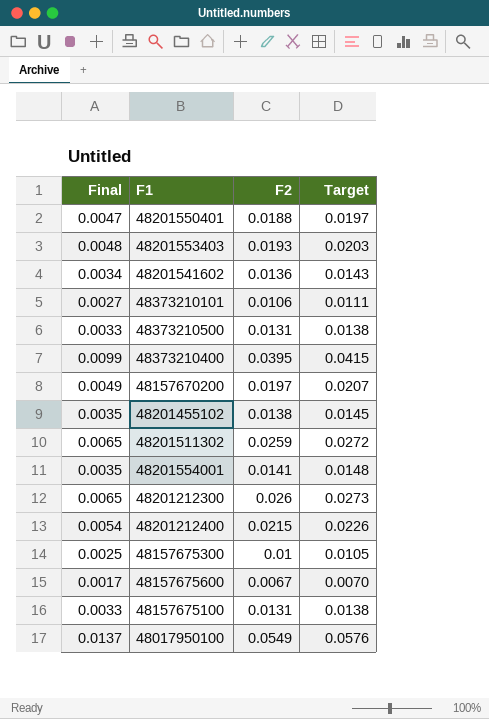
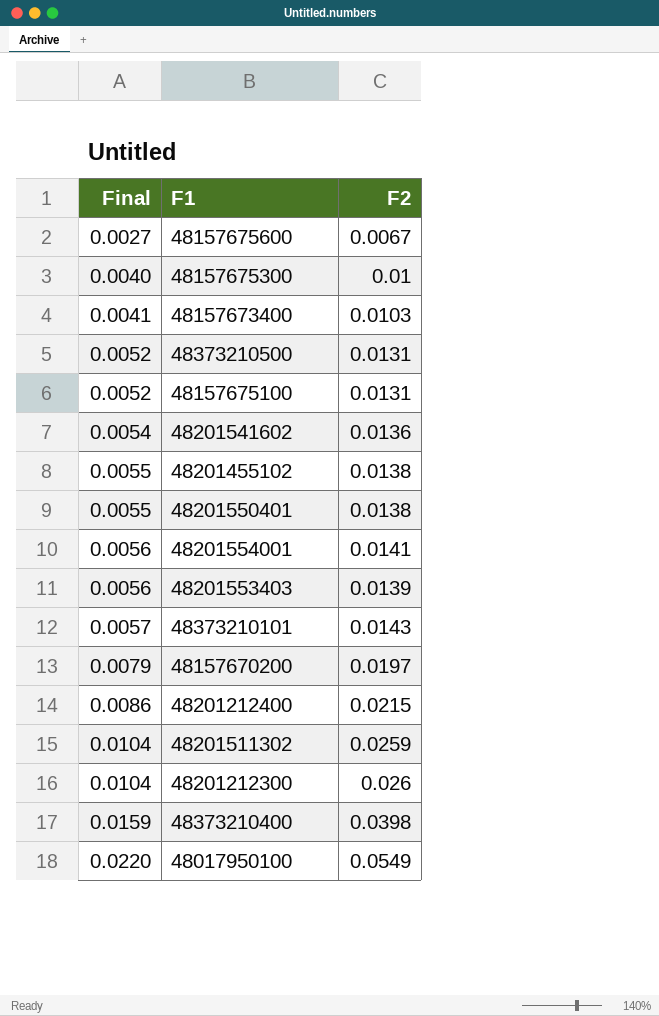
row order: none -> Final ascending
column Target | formula: [F2] * 1.05 -> none
column Final | formula: [F2] * 0.25 -> [F2] * 0.4
row 48157673400: none -> 0.0041 | 0.0103
48201550401 | F2: 0.0188 -> 0.0138
48201553403 | F2: 0.0193 -> 0.0139
48373210101 | F2: 0.0106 -> 0.0143
48373210400 | F2: 0.0395 -> 0.0398

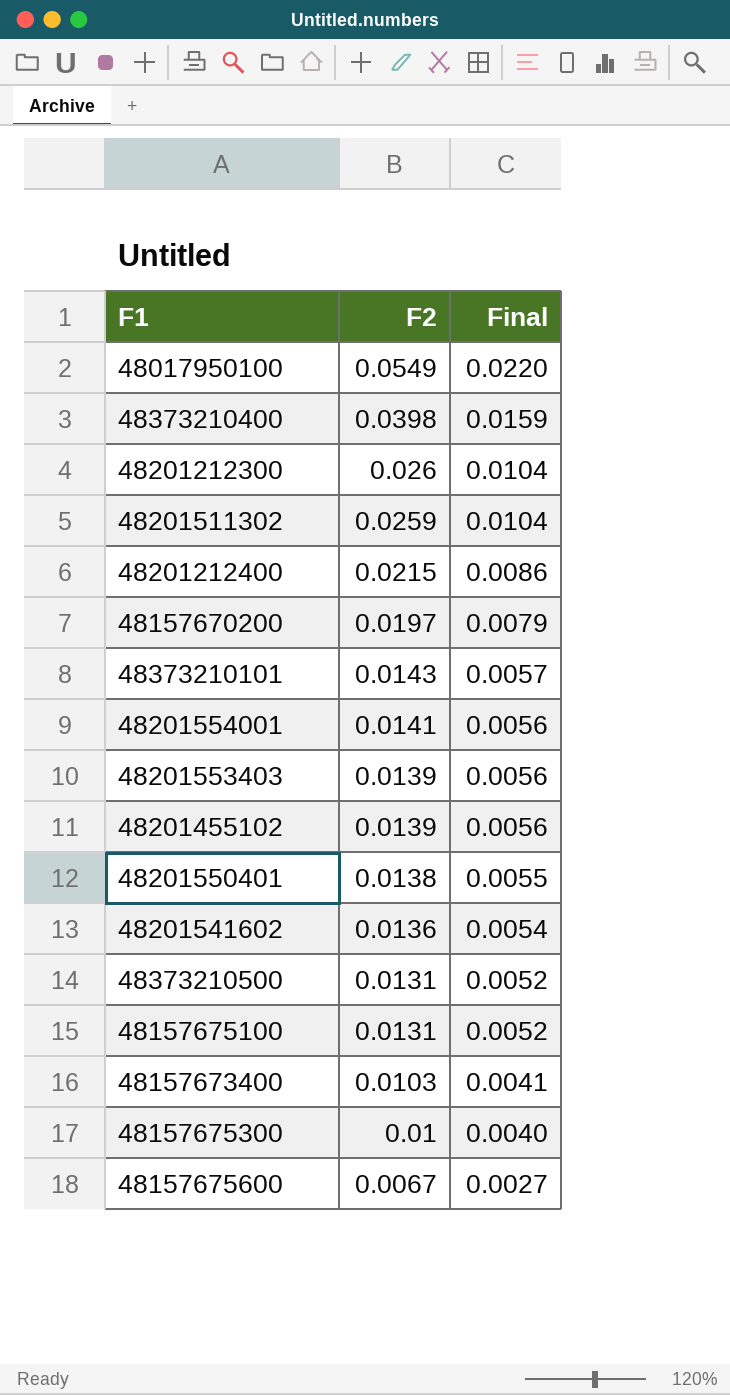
row order: Final ascending -> F2 descending
column Final | position: 1 -> 3
48201455102 | F2: 0.0138 -> 0.0139
48201455102 | Final: 0.0055 -> 0.0056

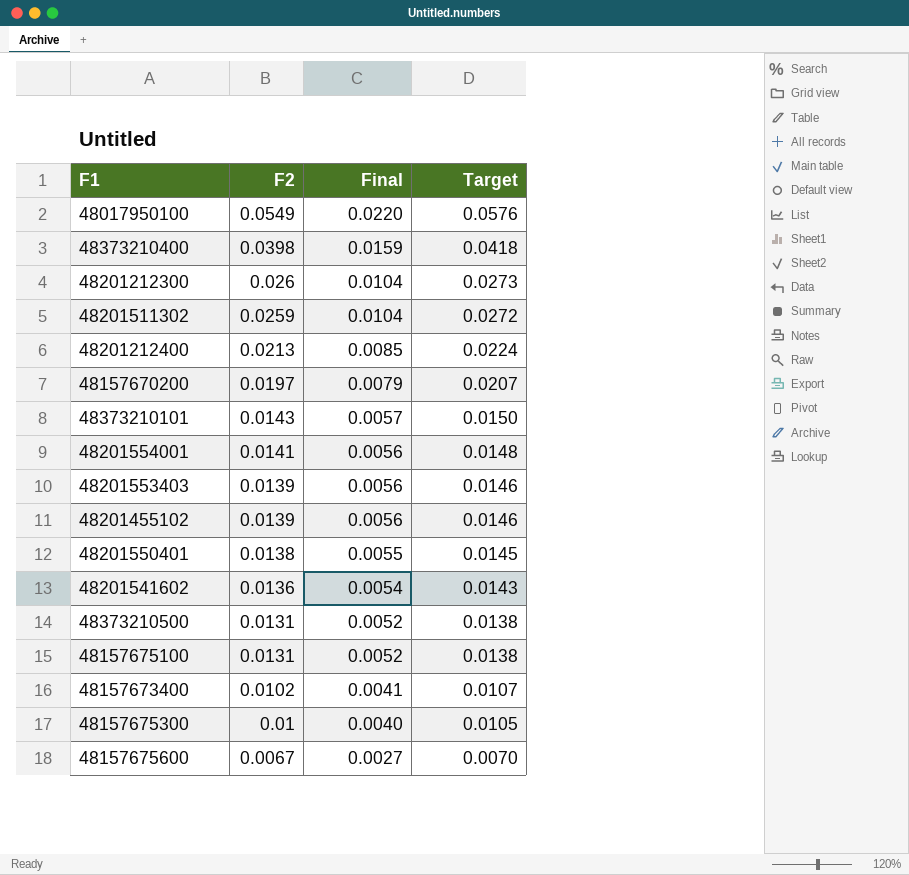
column Target | formula: none -> [F2] * 1.05
48201212400 | F2: 0.0215 -> 0.0213
48201212400 | Final: 0.0086 -> 0.0085
48157673400 | F2: 0.0103 -> 0.0102

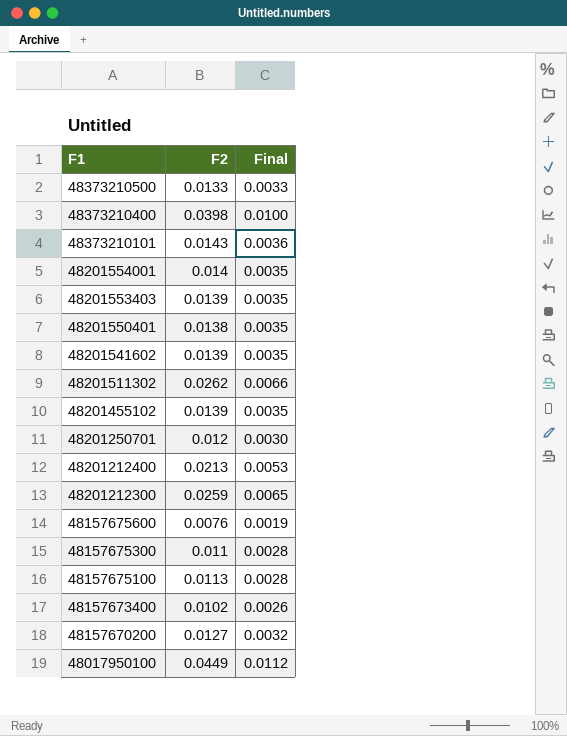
row order: F2 descending -> F1 descending
column Target | formula: [F2] * 1.05 -> none
column Final | formula: [F2] * 0.4 -> [F2] * 0.25
48373210500 | F2: 0.0131 -> 0.0133
48201554001 | F2: 0.0141 -> 0.014
48201541602 | F2: 0.0136 -> 0.0139
48201511302 | F2: 0.0259 -> 0.0262
row 48201250701: none -> 0.012 | 0.0030
48201212300 | F2: 0.026 -> 0.0259
48157675600 | F2: 0.0067 -> 0.0076
48157675300 | F2: 0.01 -> 0.011
48157675100 | F2: 0.0131 -> 0.0113
48157670200 | F2: 0.0197 -> 0.0127
48017950100 | F2: 0.0549 -> 0.0449

